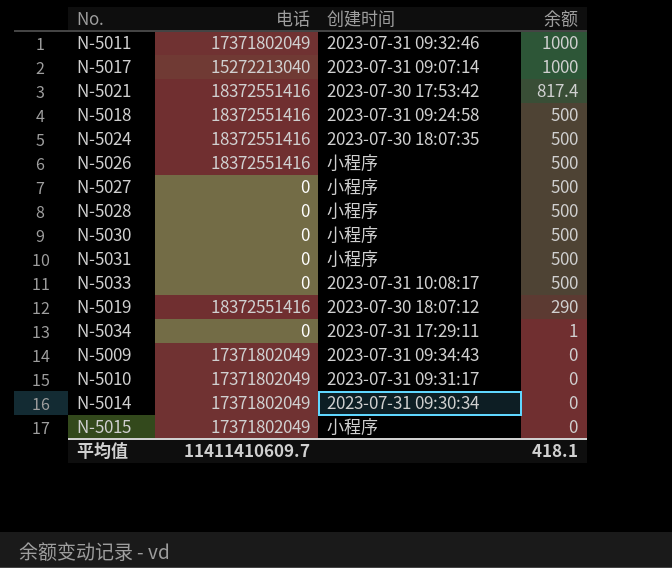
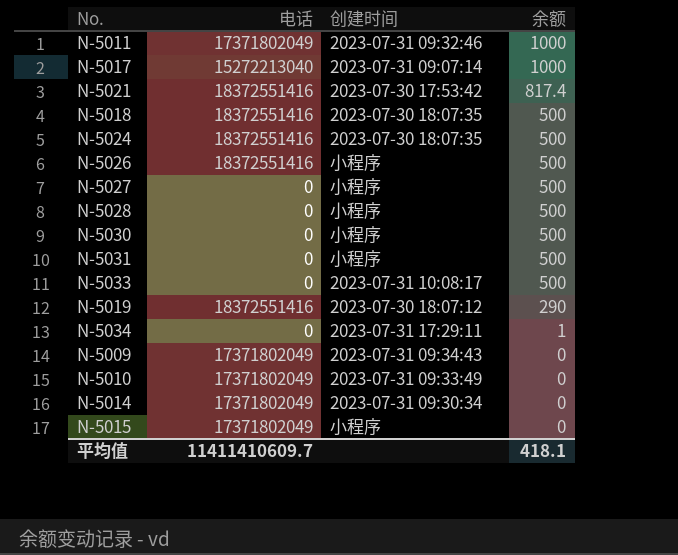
N-5018 | 创建时间: 2023-07-31 09:24:58 -> 2023-07-30 18:07:35
N-5010 | 创建时间: 2023-07-31 09:31:17 -> 2023-07-31 09:33:49

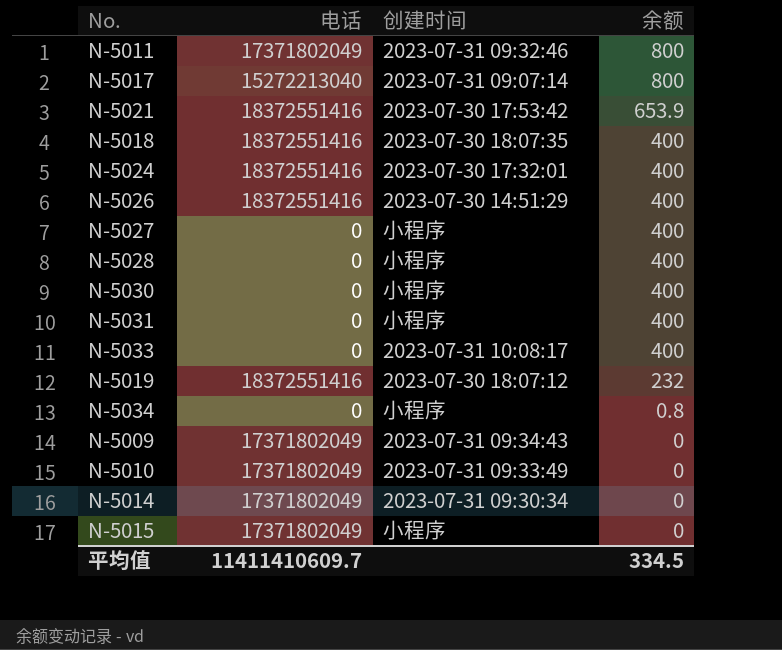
N-5011 | 余额: 1000 -> 800
N-5017 | 余额: 1000 -> 800
N-5021 | 余额: 817.4 -> 653.9
N-5018 | 余额: 500 -> 400
N-5024 | 创建时间: 2023-07-30 18:07:35 -> 2023-07-30 17:32:01
N-5024 | 余额: 500 -> 400
N-5026 | 创建时间: 小程序 -> 2023-07-30 14:51:29
N-5026 | 余额: 500 -> 400
N-5027 | 余额: 500 -> 400
N-5028 | 余额: 500 -> 400
N-5030 | 余额: 500 -> 400
N-5031 | 余额: 500 -> 400
N-5033 | 余额: 500 -> 400
N-5019 | 余额: 290 -> 232
N-5034 | 创建时间: 2023-07-31 17:29:11 -> 小程序
N-5034 | 余额: 1 -> 0.8
平均值 | 余额: 418.1 -> 334.5

